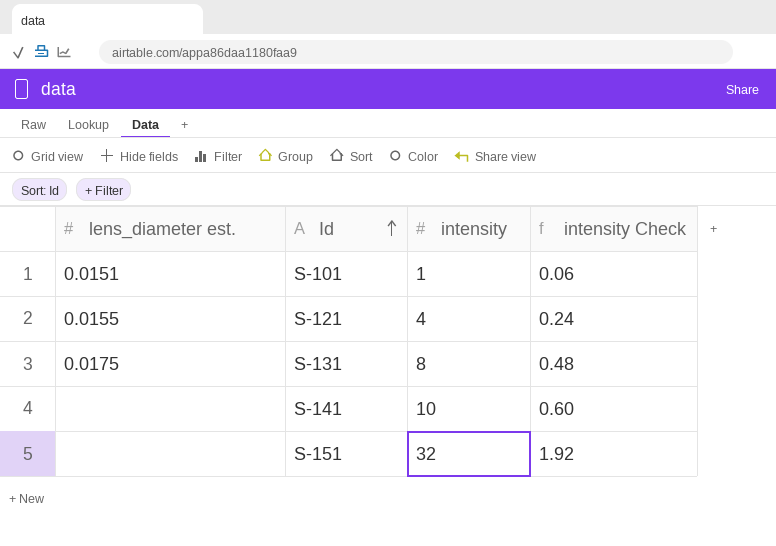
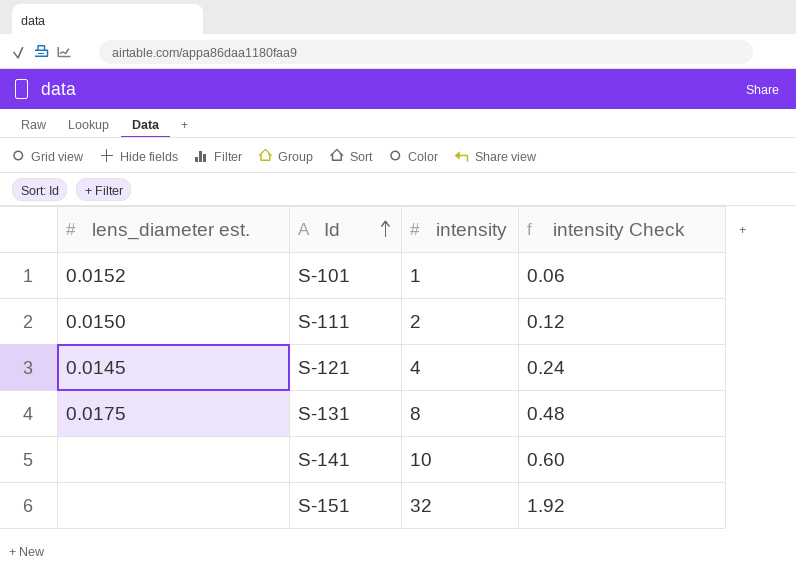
S-101 | lens_diameter est.: 0.0151 -> 0.0152
row S-111: none -> 0.0150 | 2 | 0.12
S-121 | lens_diameter est.: 0.0155 -> 0.0145

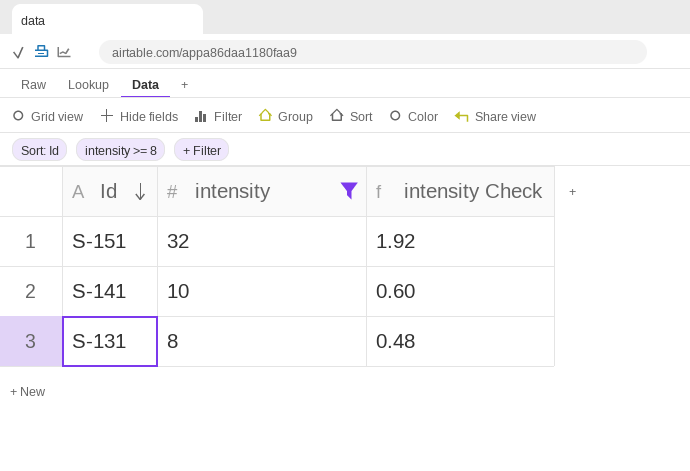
filter: none -> intensity >= 8
row order: Id ascending -> Id descending
column lens_diameter est. | position: 1 -> none

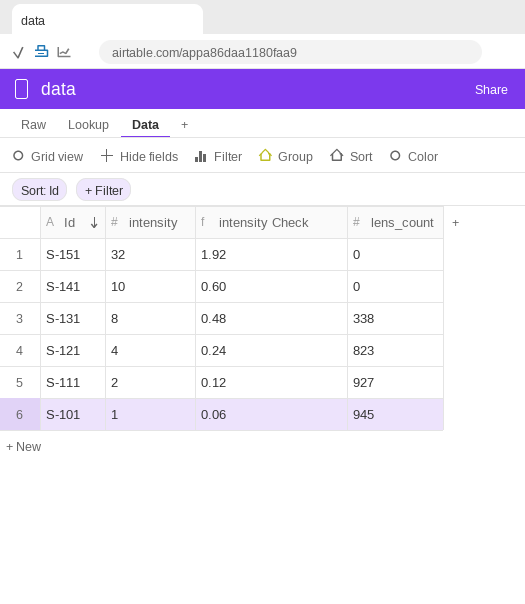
filter: intensity >= 8 -> none
column lens_count | position: none -> 4

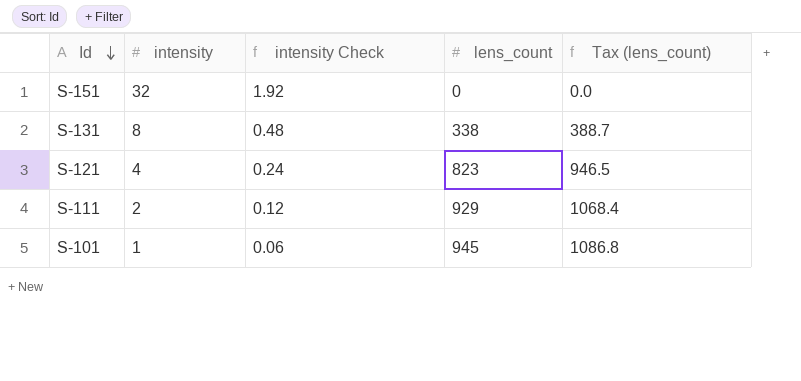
column Tax (lens_count) | formula: none -> [lens_count] * 1.15
row S-141: 10 | 0.60 | 0 -> none
S-111 | lens_count: 927 -> 929

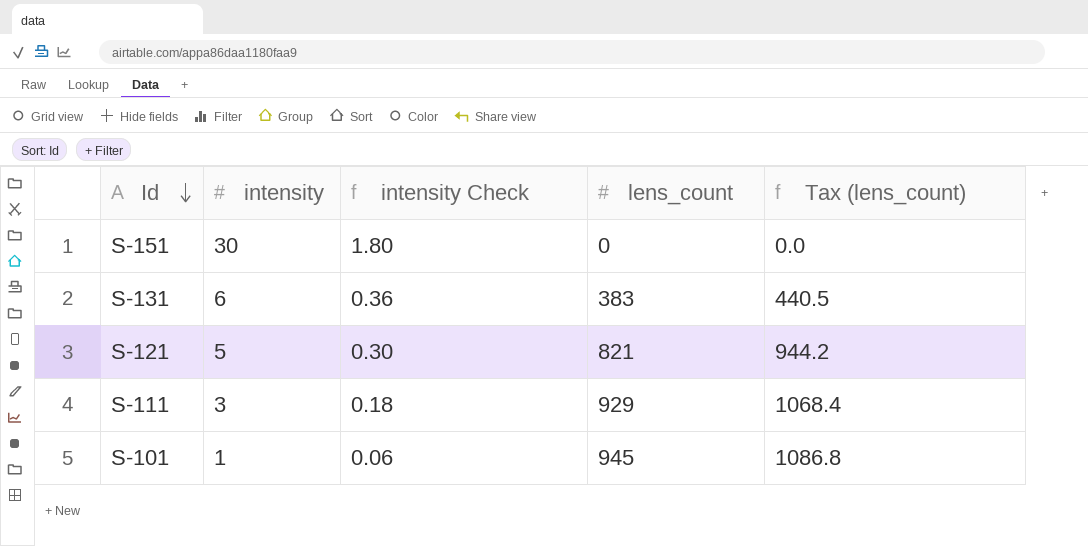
S-151 | intensity: 32 -> 30
S-151 | intensity Check: 1.92 -> 1.80
S-131 | intensity: 8 -> 6
S-131 | intensity Check: 0.48 -> 0.36
S-131 | lens_count: 338 -> 383
S-131 | Tax (lens_count): 388.7 -> 440.5
S-121 | intensity: 4 -> 5
S-121 | intensity Check: 0.24 -> 0.30
S-121 | lens_count: 823 -> 821
S-121 | Tax (lens_count): 946.5 -> 944.2
S-111 | intensity: 2 -> 3
S-111 | intensity Check: 0.12 -> 0.18

